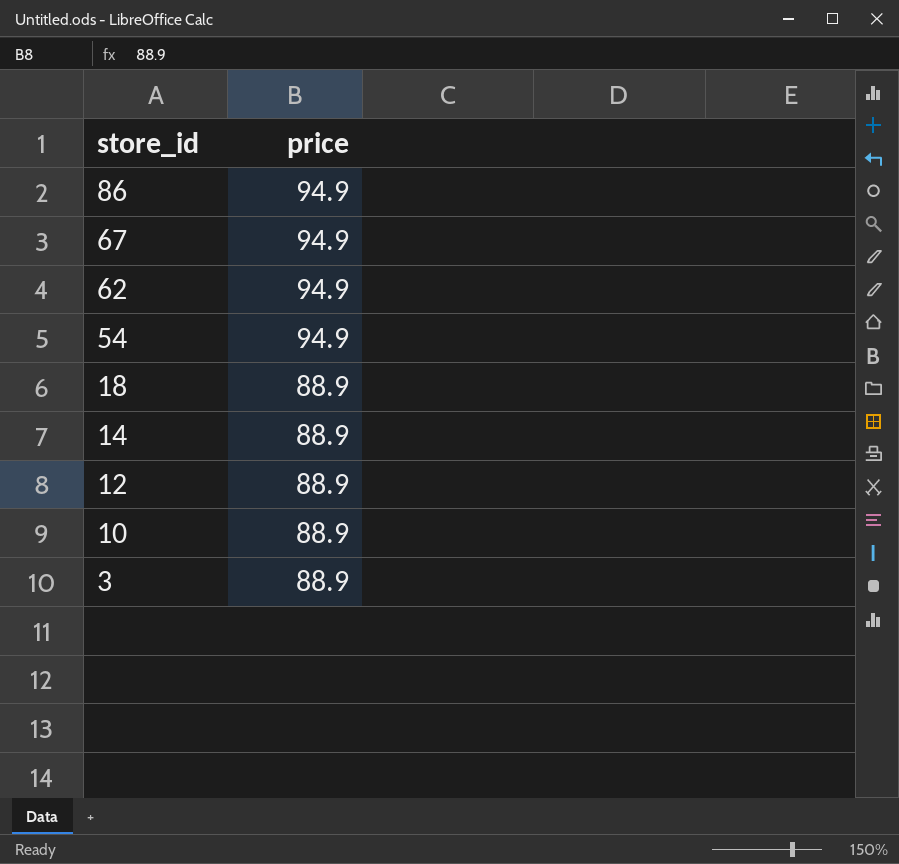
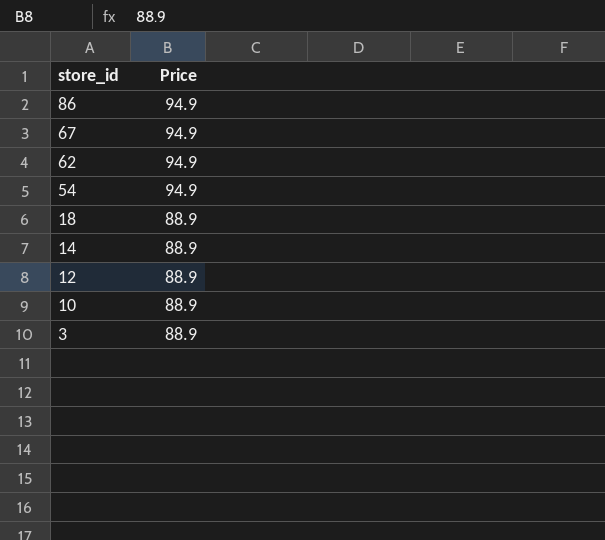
column name: price -> Price

